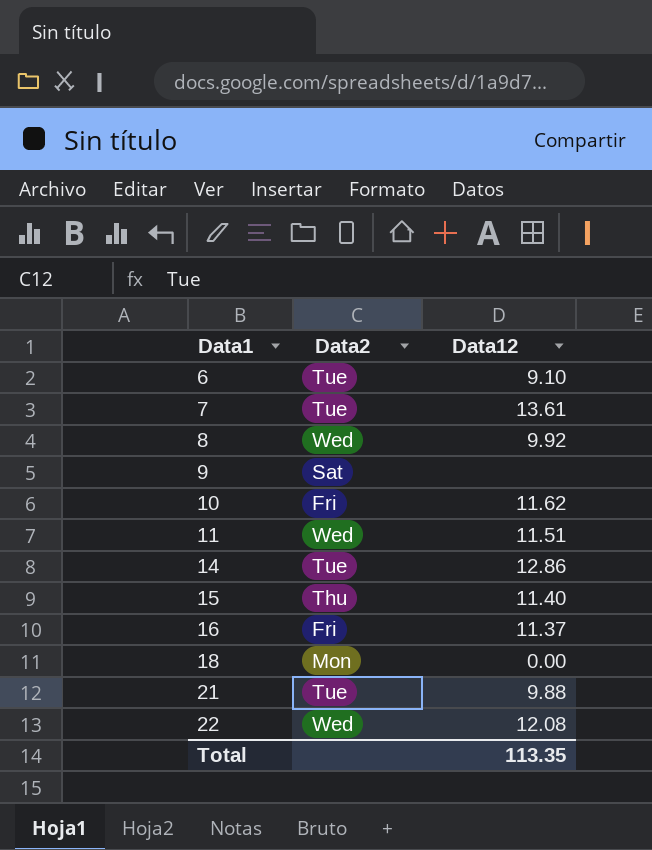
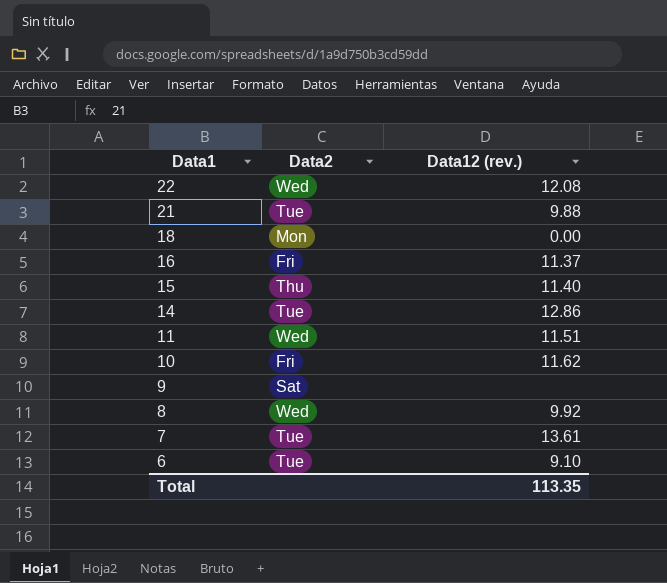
row order: Data1 ascending -> Data1 descending
column name: Data12 -> Data12 (rev.)

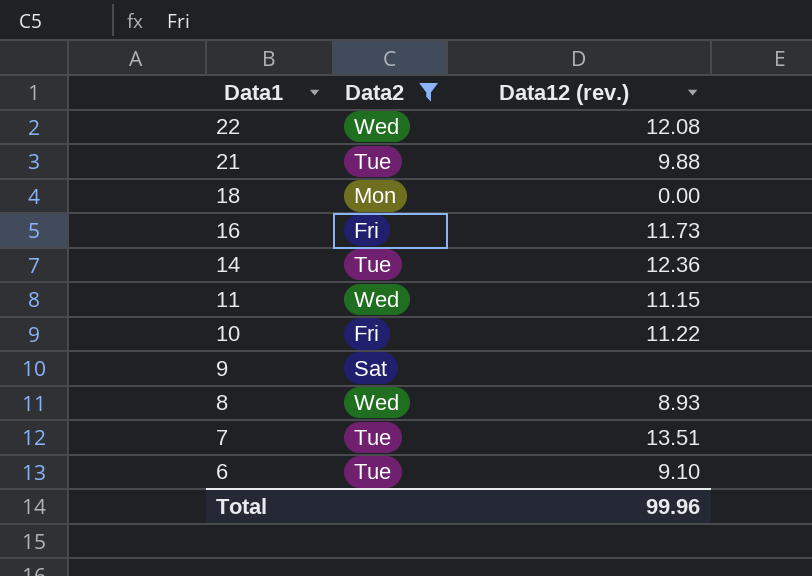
filter: none -> Data2 != Thu
16 | Data12 (rev.): 11.37 -> 11.73
14 | Data12 (rev.): 12.86 -> 12.36
11 | Data12 (rev.): 11.51 -> 11.15
10 | Data12 (rev.): 11.62 -> 11.22
8 | Data12 (rev.): 9.92 -> 8.93
7 | Data12 (rev.): 13.61 -> 13.51
Total | Data12 (rev.): 113.35 -> 99.96

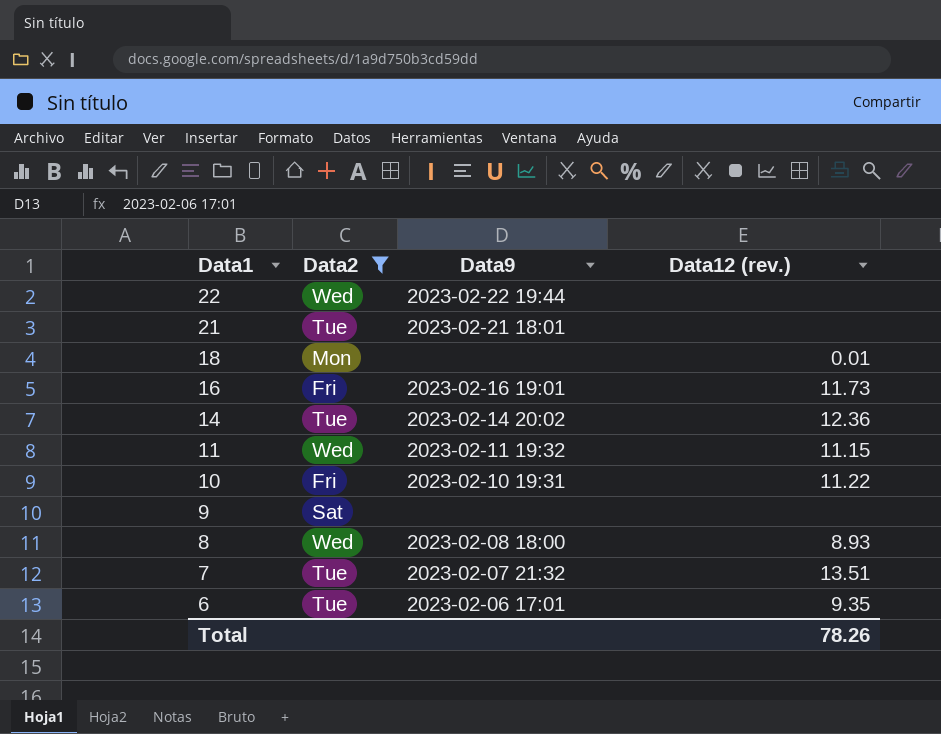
column Data9 | position: none -> 3
22 | Data12 (rev.): 12.08 -> none
21 | Data12 (rev.): 9.88 -> none
18 | Data12 (rev.): 0.00 -> 0.01
6 | Data12 (rev.): 9.10 -> 9.35
Total | Data12 (rev.): 99.96 -> 78.26

